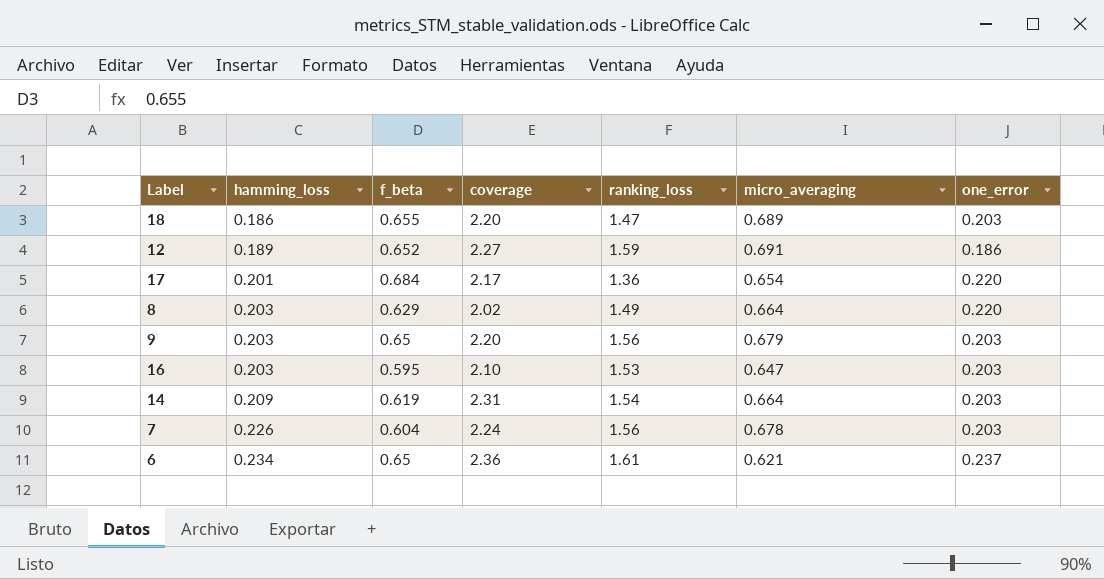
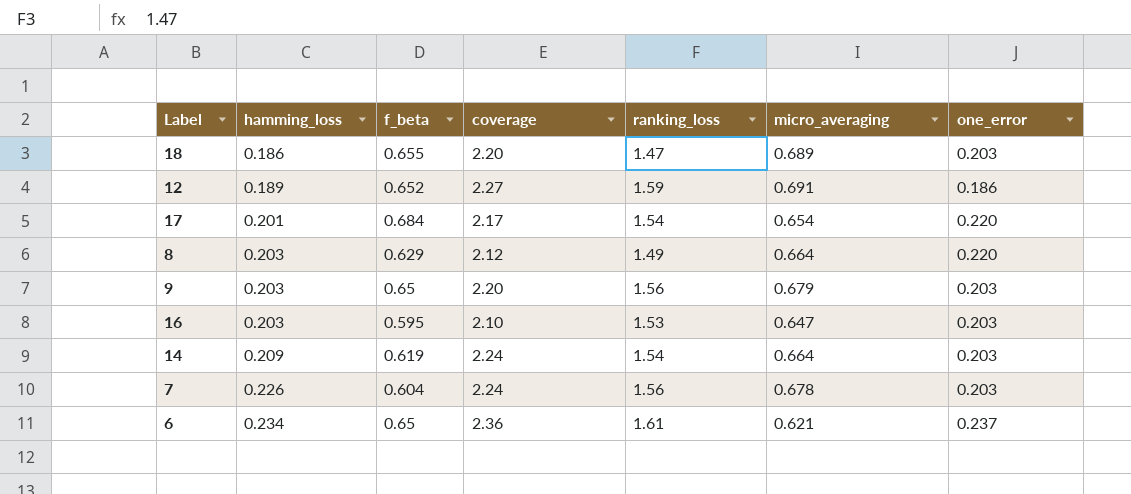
17 | ranking_loss: 1.36 -> 1.54
8 | coverage: 2.02 -> 2.12
14 | coverage: 2.31 -> 2.24

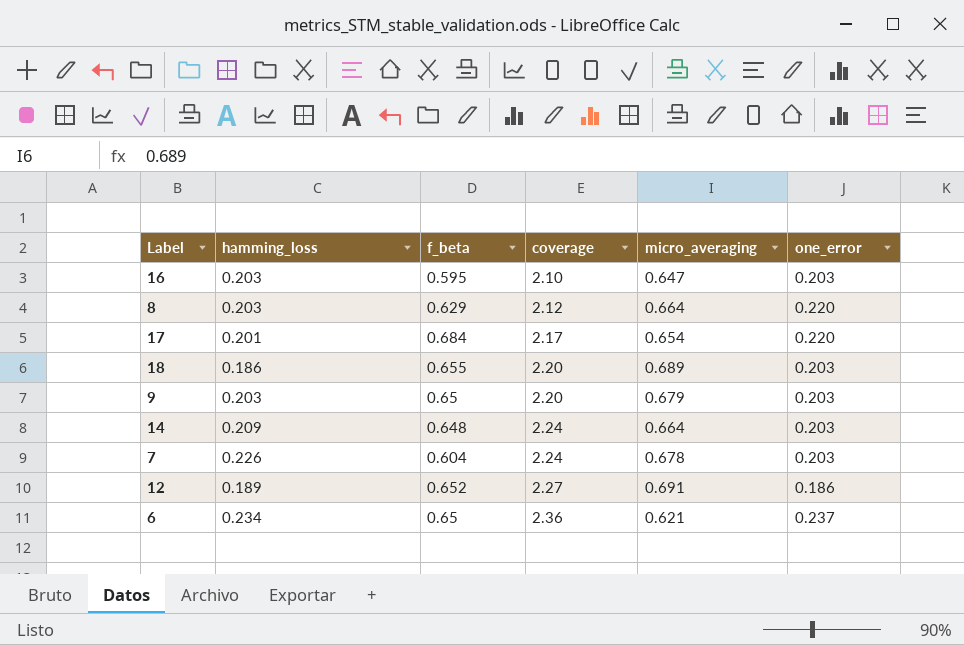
row order: hamming_loss ascending -> coverage ascending
column ranking_loss | position: 5 -> none
14 | f_beta: 0.619 -> 0.648

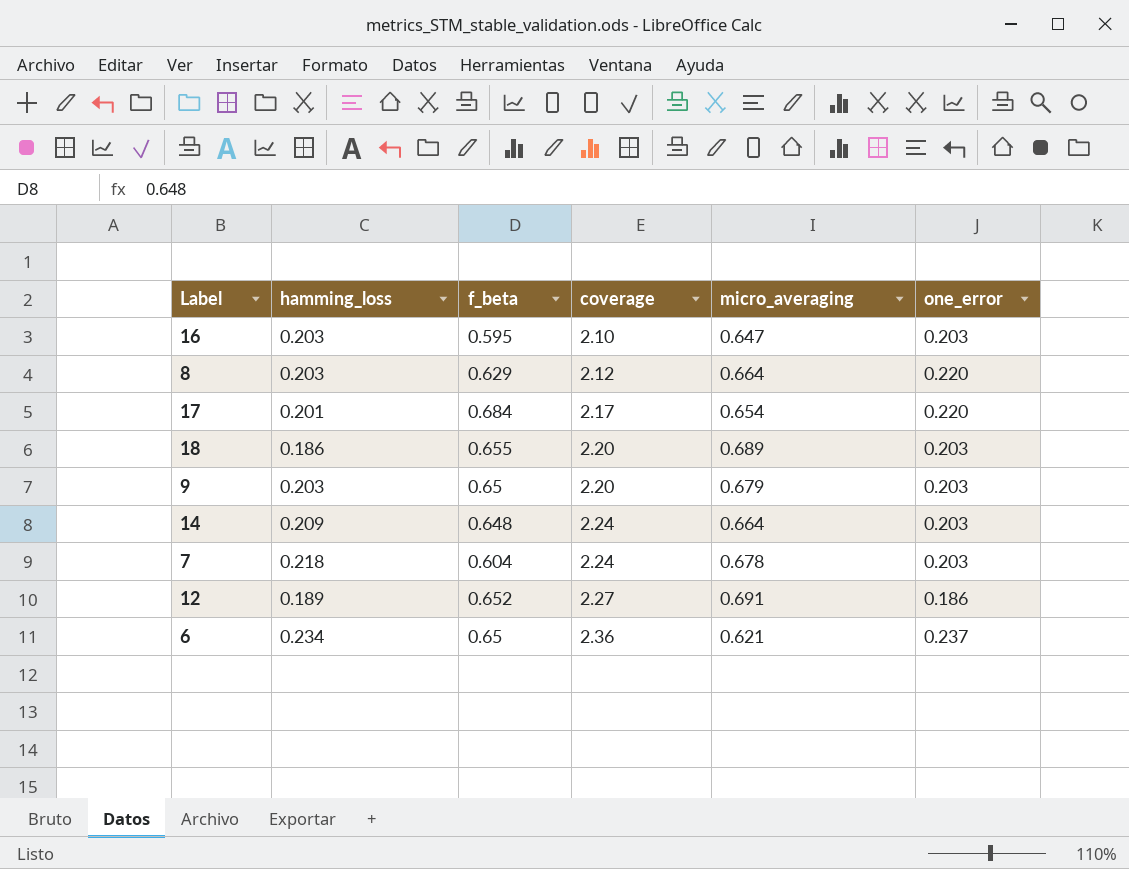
7 | hamming_loss: 0.226 -> 0.218

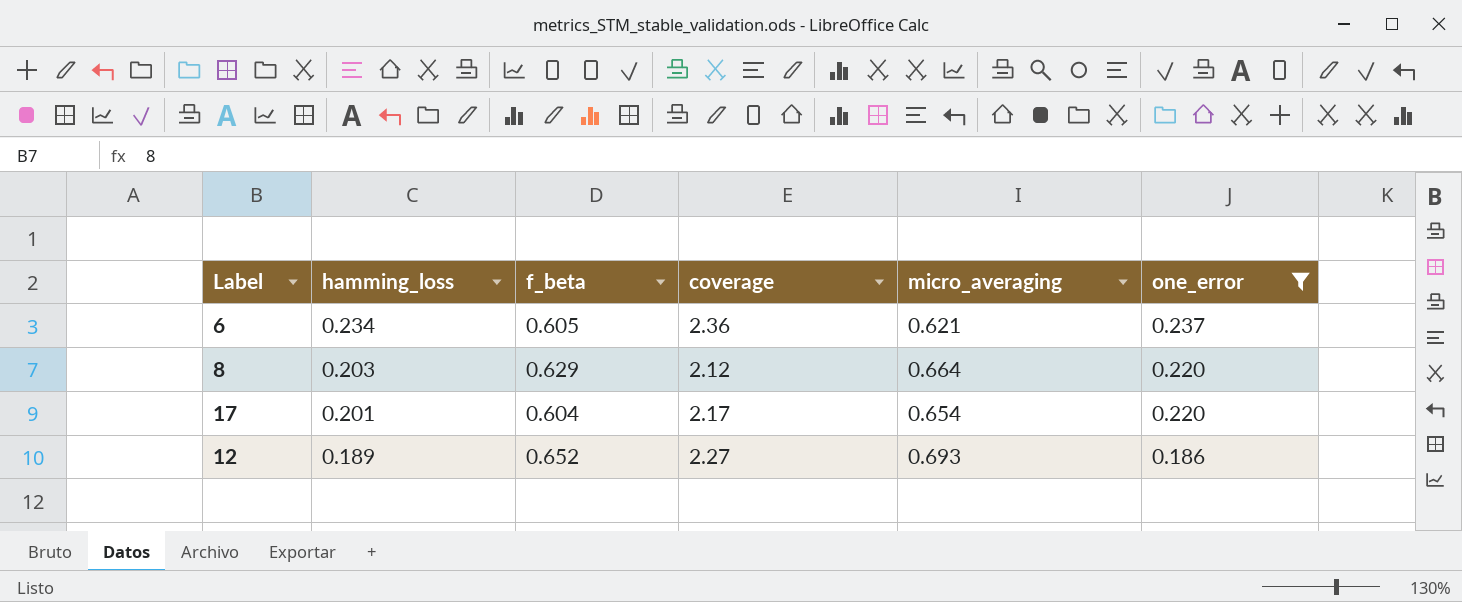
filter: none -> one_error != 0.203
row order: coverage ascending -> hamming_loss descending
6 | f_beta: 0.65 -> 0.605
17 | f_beta: 0.684 -> 0.604
12 | micro_averaging: 0.691 -> 0.693

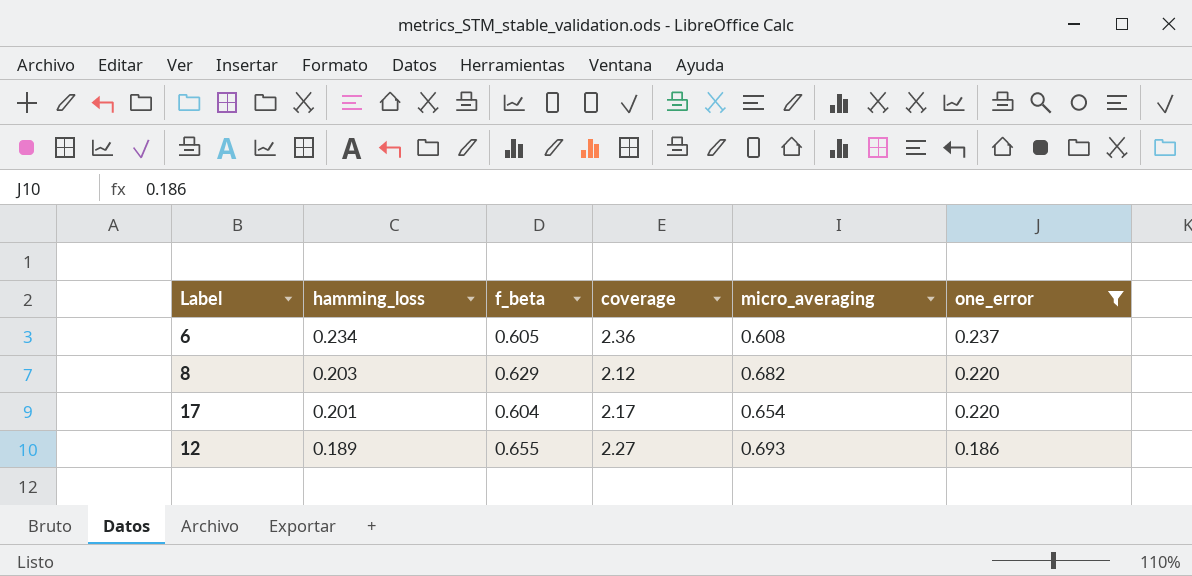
6 | micro_averaging: 0.621 -> 0.608
8 | micro_averaging: 0.664 -> 0.682
12 | f_beta: 0.652 -> 0.655

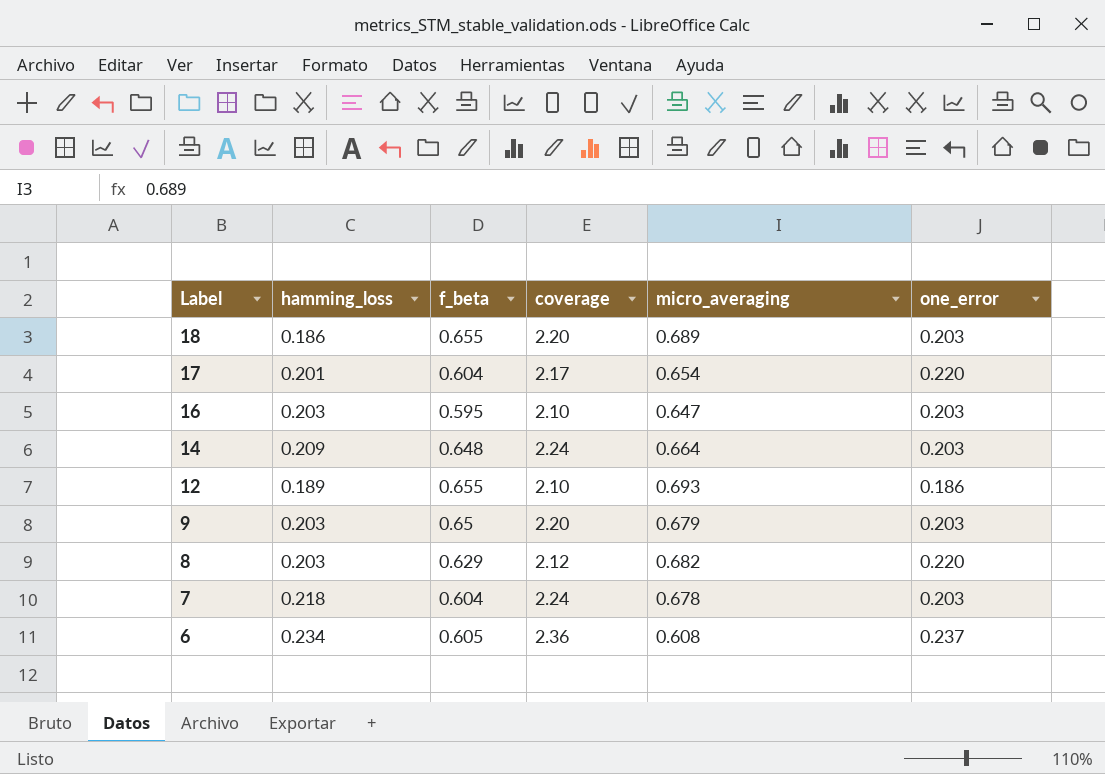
filter: one_error != 0.203 -> none
row order: hamming_loss descending -> Label descending
12 | coverage: 2.27 -> 2.10

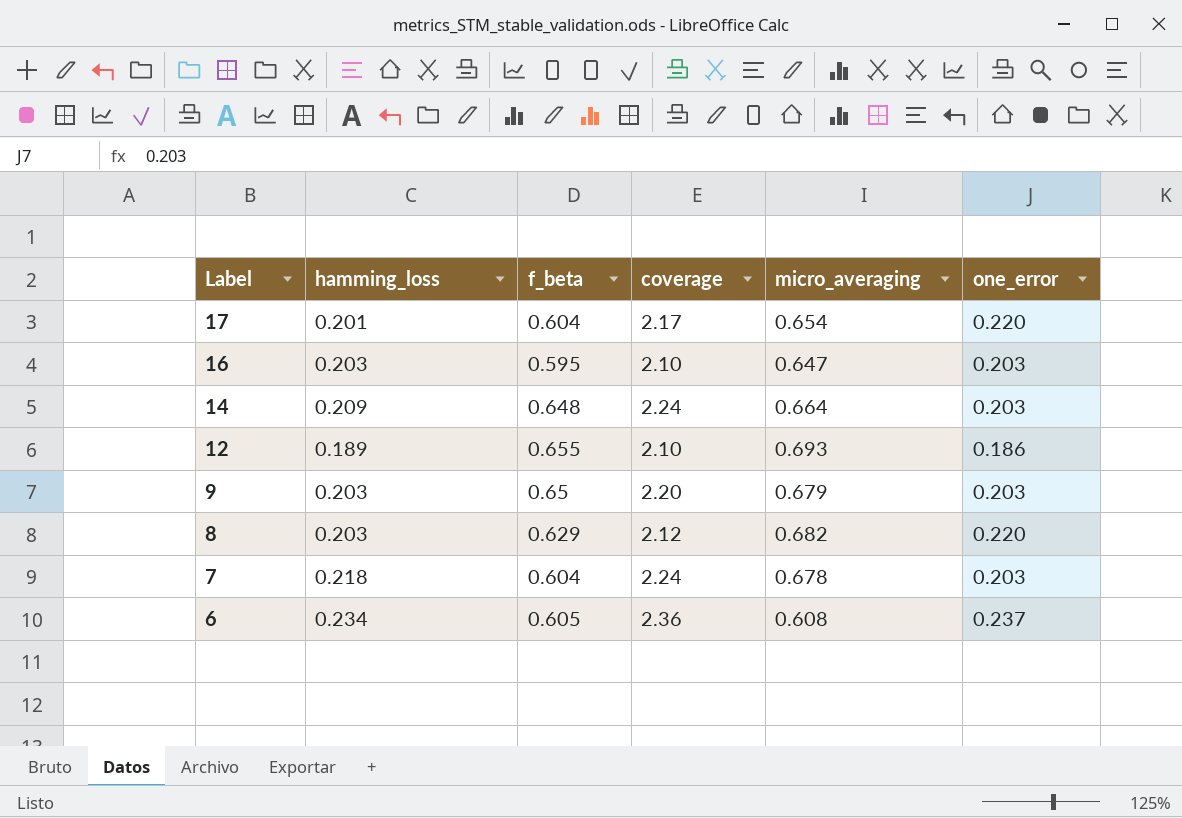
row 18: 0.186 | 0.655 | 2.20 | 0.689 | 0.203 -> none

